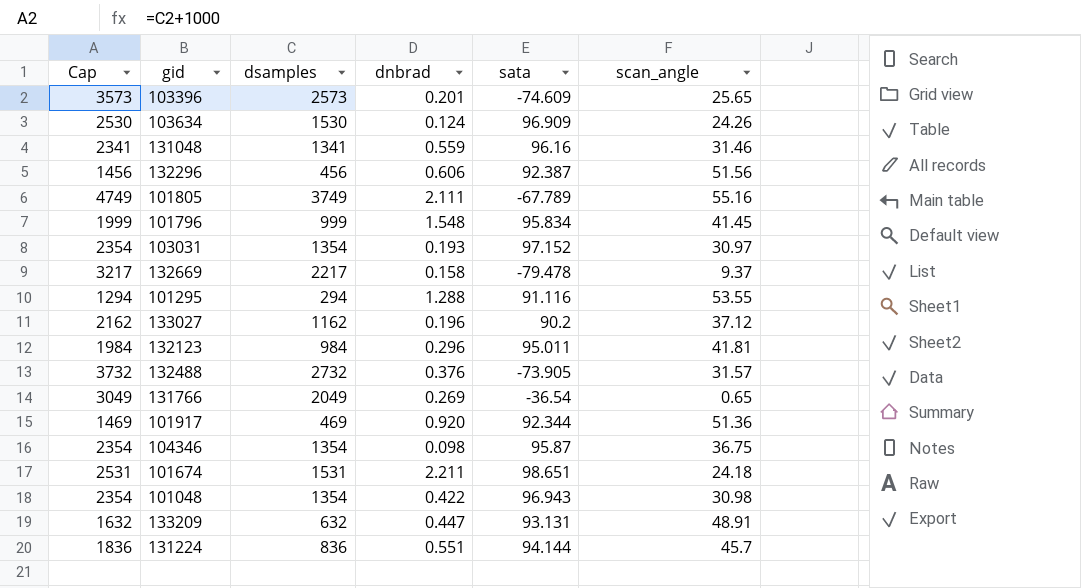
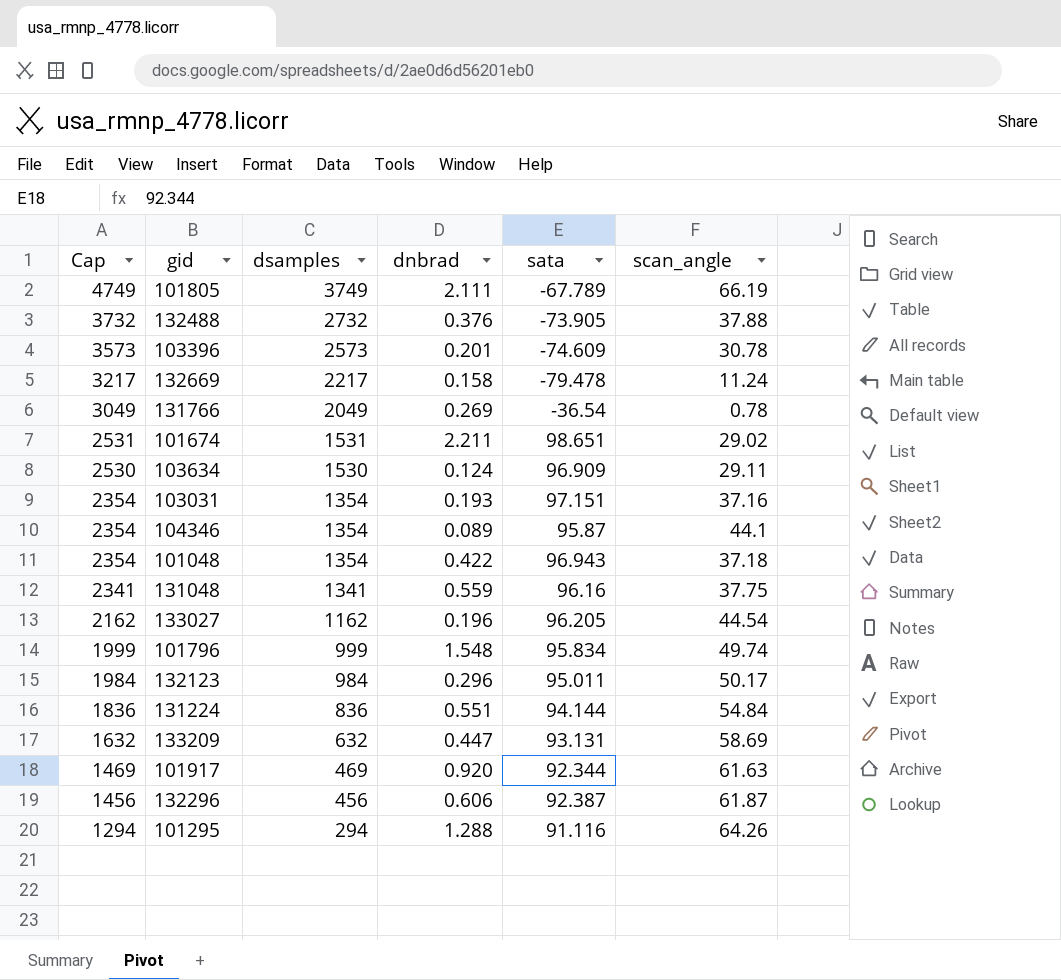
row order: none -> Cap descending
101805 | scan_angle: 55.16 -> 66.19
132488 | scan_angle: 31.57 -> 37.88
103396 | scan_angle: 25.65 -> 30.78
132669 | scan_angle: 9.37 -> 11.24
131766 | scan_angle: 0.65 -> 0.78
101674 | scan_angle: 24.18 -> 29.02
103634 | scan_angle: 24.26 -> 29.11
103031 | sata: 97.152 -> 97.151
103031 | scan_angle: 30.97 -> 37.16
104346 | dnbrad: 0.098 -> 0.089
104346 | scan_angle: 36.75 -> 44.1
101048 | scan_angle: 30.98 -> 37.18
131048 | scan_angle: 31.46 -> 37.75
133027 | sata: 90.2 -> 96.205
133027 | scan_angle: 37.12 -> 44.54
101796 | scan_angle: 41.45 -> 49.74
132123 | scan_angle: 41.81 -> 50.17
131224 | scan_angle: 45.7 -> 54.84
133209 | scan_angle: 48.91 -> 58.69
101917 | scan_angle: 51.36 -> 61.63
132296 | scan_angle: 51.56 -> 61.87
101295 | scan_angle: 53.55 -> 64.26

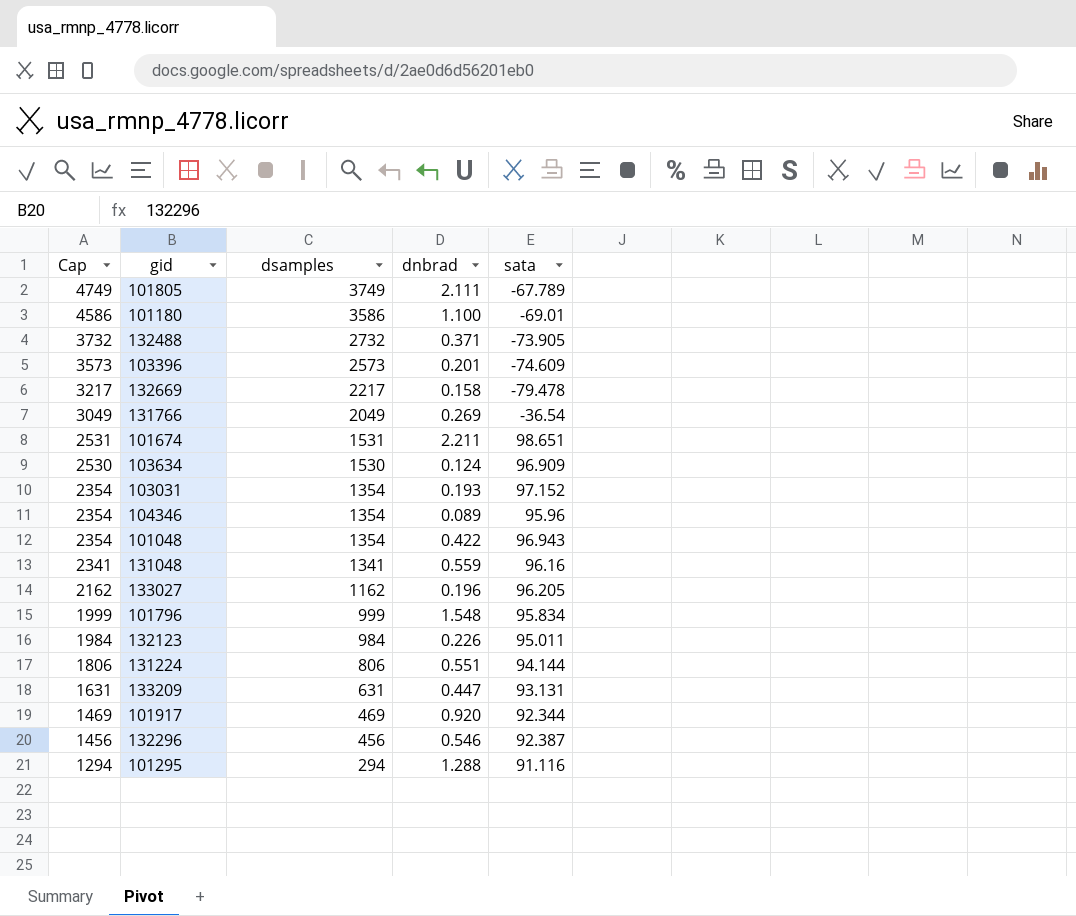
column scan_angle | position: 6 -> none
row 101180: none -> 4586 | 3586 | 1.100 | -69.01
132488 | dnbrad: 0.376 -> 0.371
103031 | sata: 97.151 -> 97.152
104346 | sata: 95.87 -> 95.96
132123 | dnbrad: 0.296 -> 0.226
131224 | Cap: 1836 -> 1806
131224 | dsamples: 836 -> 806
133209 | Cap: 1632 -> 1631
133209 | dsamples: 632 -> 631
132296 | dnbrad: 0.606 -> 0.546

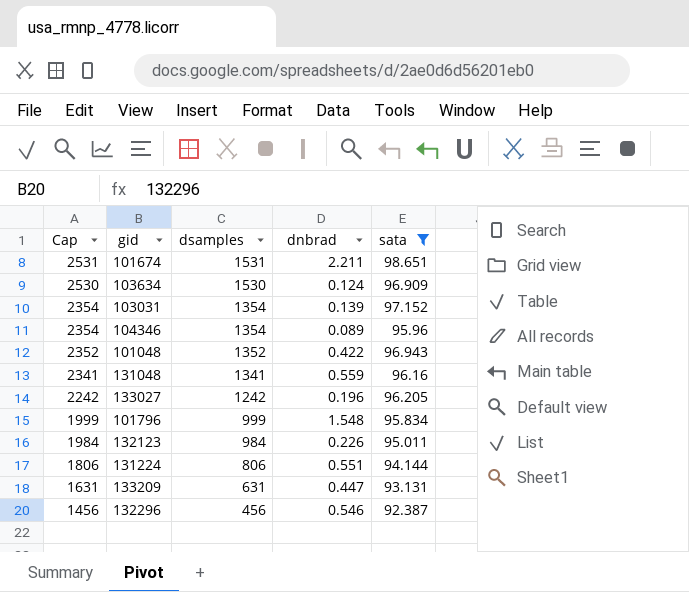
filter: none -> sata >= 92.387
103031 | dnbrad: 0.193 -> 0.139
101048 | Cap: 2354 -> 2352
101048 | dsamples: 1354 -> 1352
133027 | Cap: 2162 -> 2242
133027 | dsamples: 1162 -> 1242

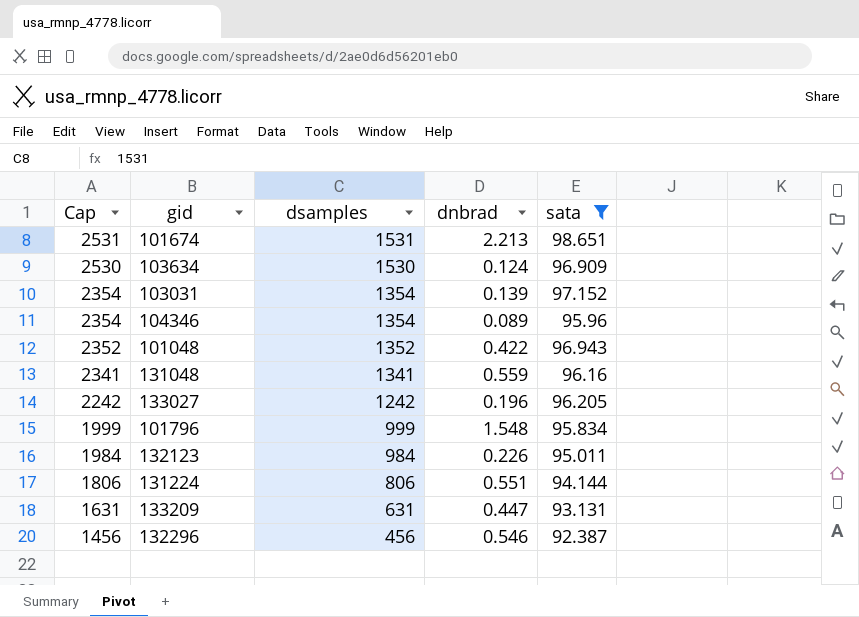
101674 | dnbrad: 2.211 -> 2.213

